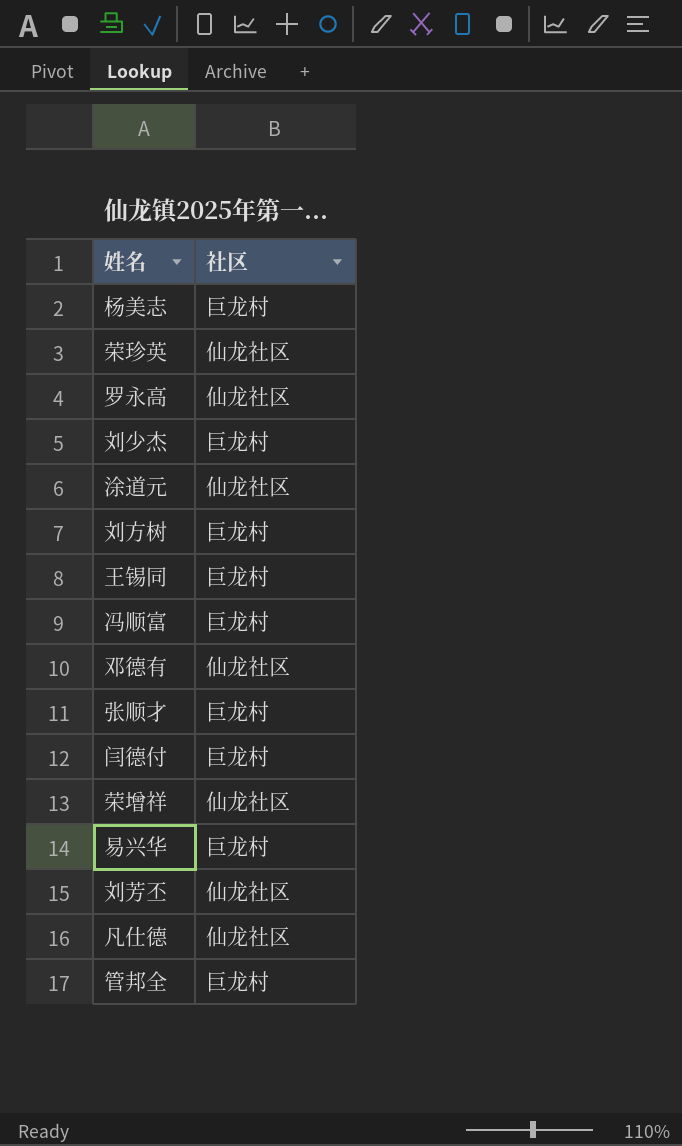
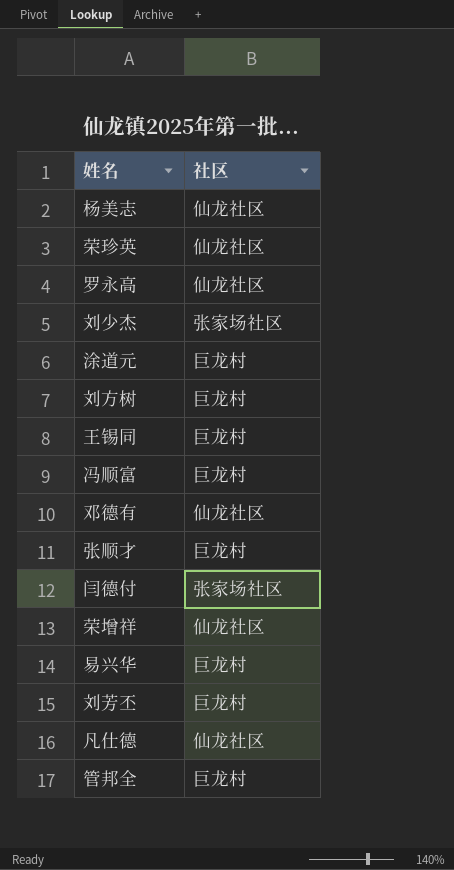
杨美志 | 社区: 巨龙村 -> 仙龙社区
刘少杰 | 社区: 巨龙村 -> 张家场社区
涂道元 | 社区: 仙龙社区 -> 巨龙村
闫德付 | 社区: 巨龙村 -> 张家场社区
刘芳丕 | 社区: 仙龙社区 -> 巨龙村

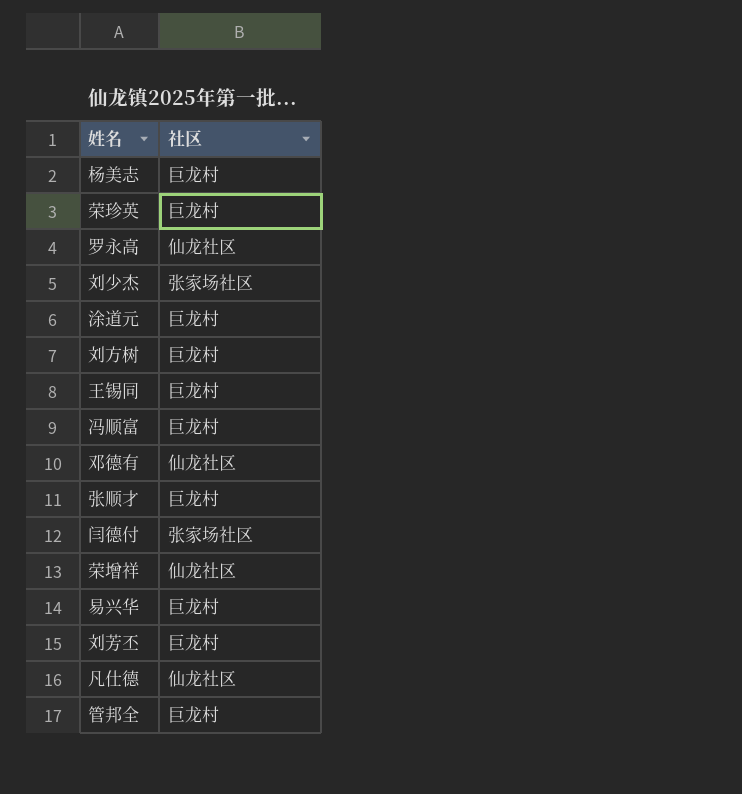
杨美志 | 社区: 仙龙社区 -> 巨龙村
荣珍英 | 社区: 仙龙社区 -> 巨龙村

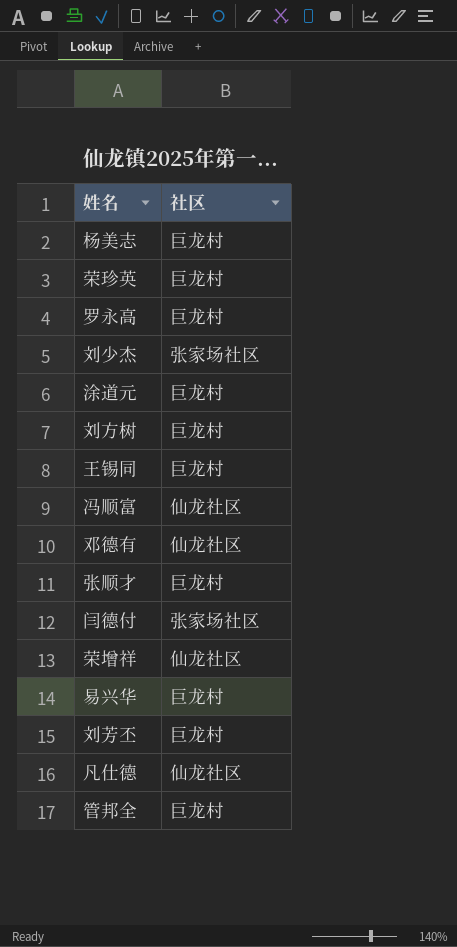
罗永高 | 社区: 仙龙社区 -> 巨龙村
冯顺富 | 社区: 巨龙村 -> 仙龙社区

